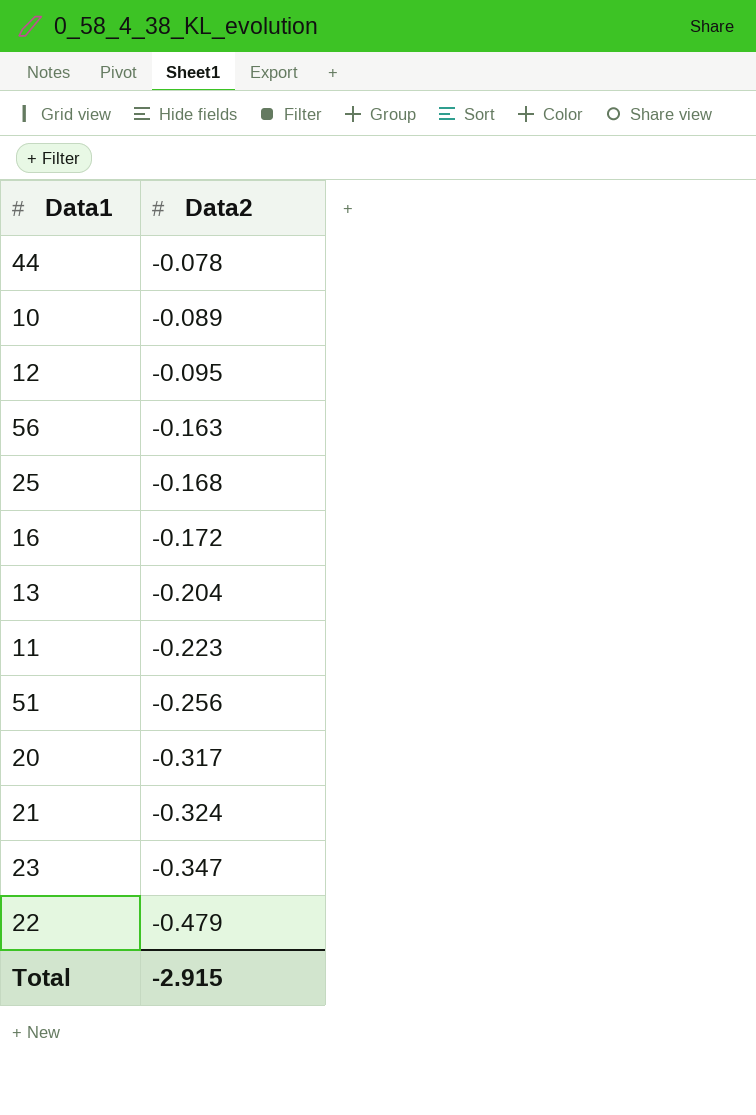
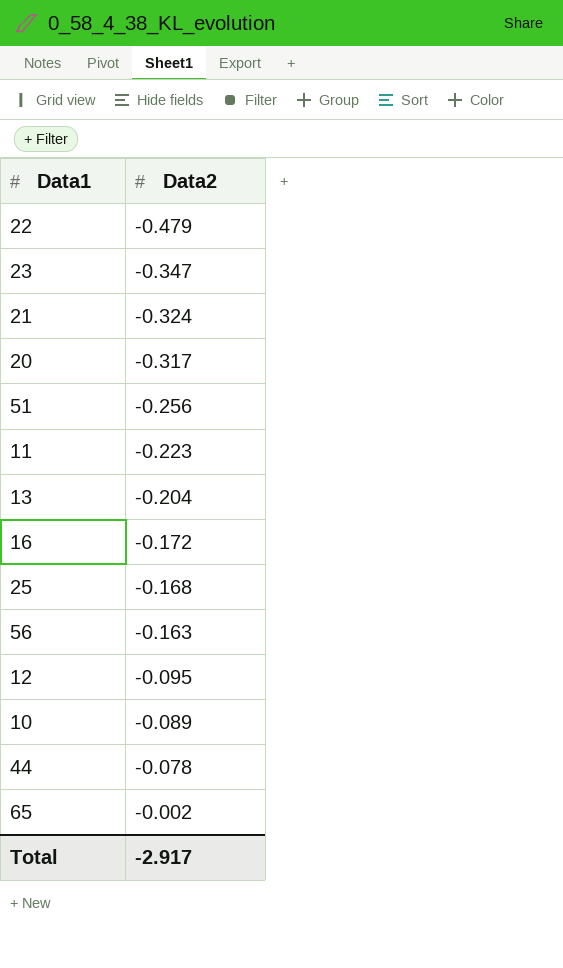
row order: Data2 descending -> Data2 ascending
row 65: none -> -0.002
Total | Data2: -2.915 -> -2.917

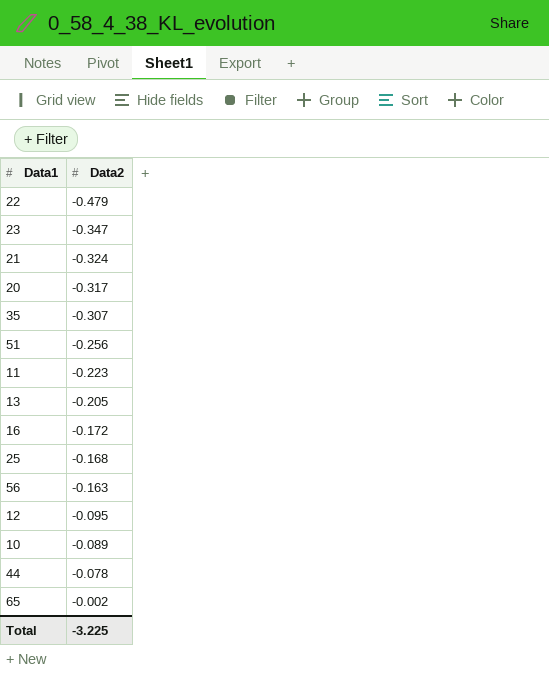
row 35: none -> -0.307
13 | Data2: -0.204 -> -0.205
Total | Data2: -2.917 -> -3.225

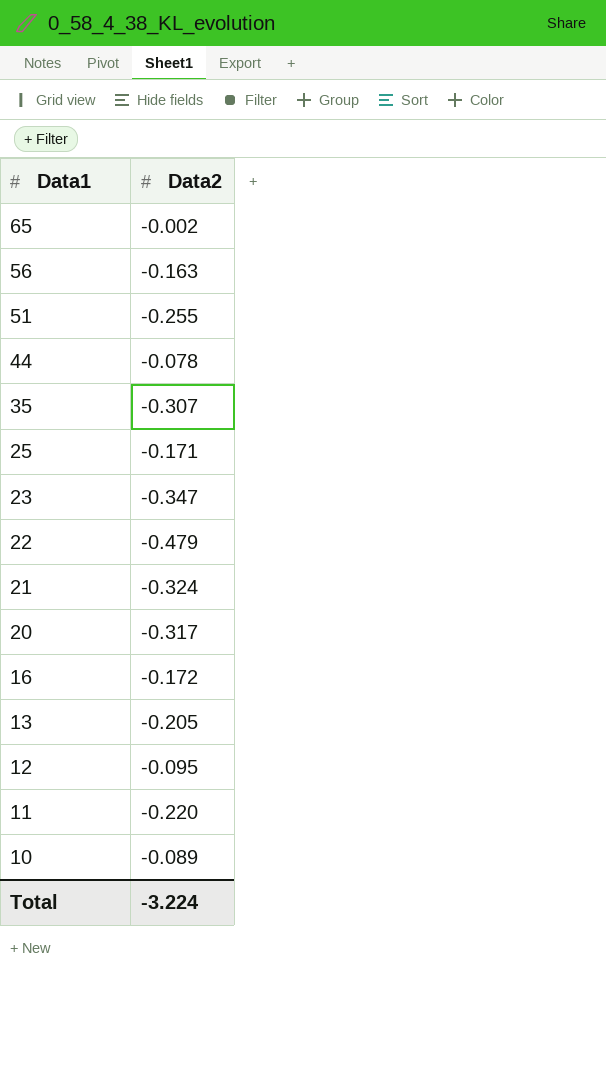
row order: Data2 ascending -> Data1 descending
51 | Data2: -0.256 -> -0.255
25 | Data2: -0.168 -> -0.171
11 | Data2: -0.223 -> -0.220
Total | Data2: -3.225 -> -3.224

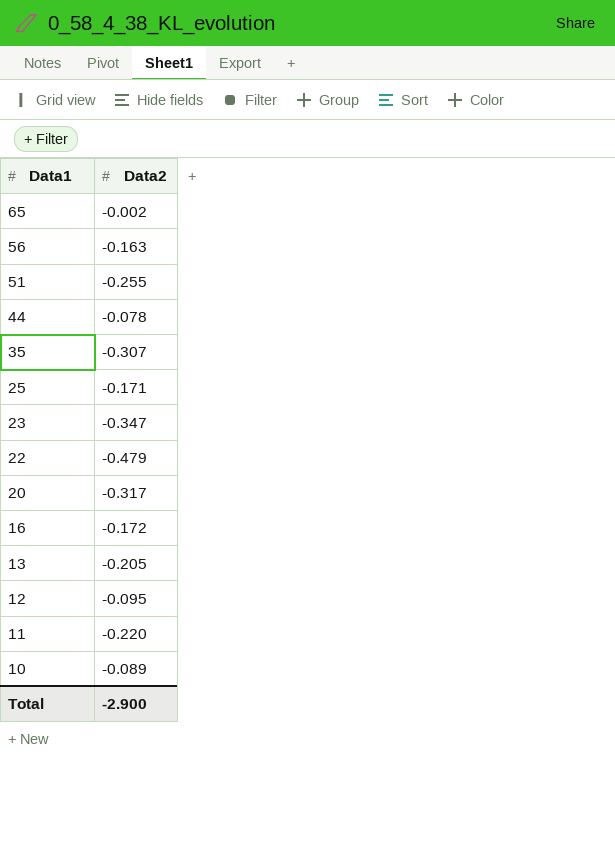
row 21: -0.324 -> none
Total | Data2: -3.224 -> -2.900

